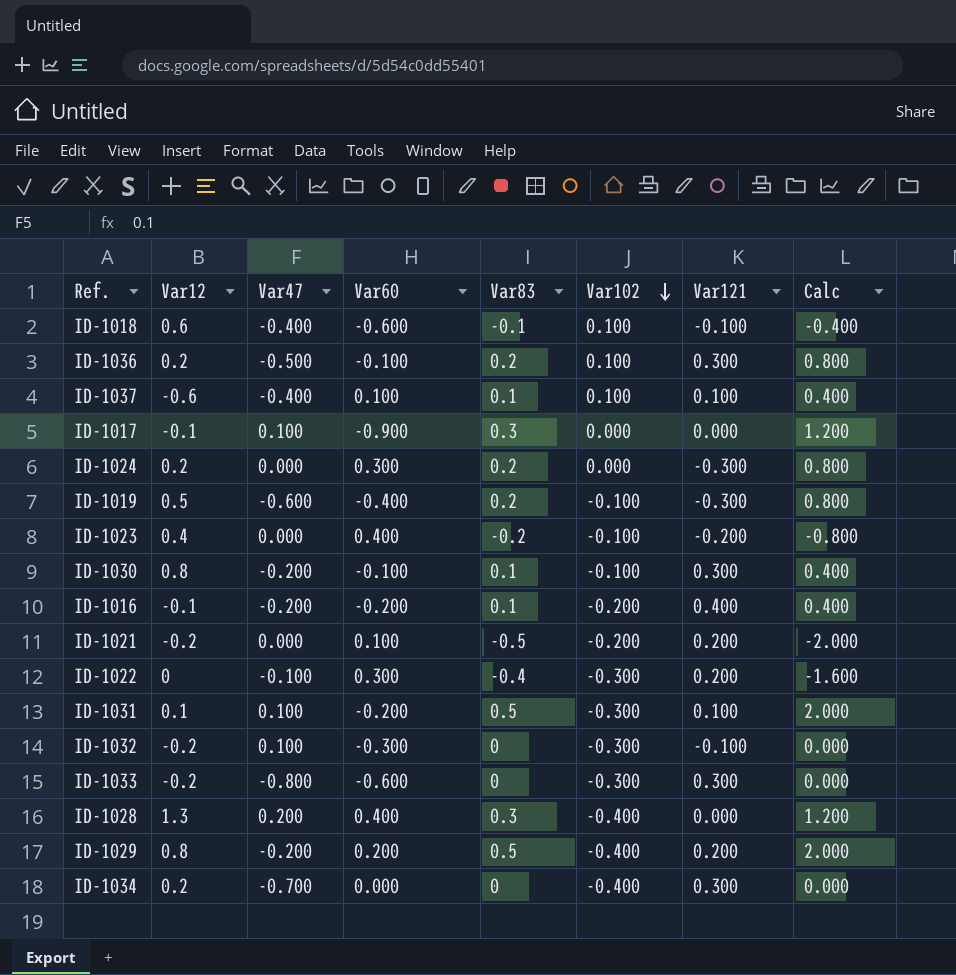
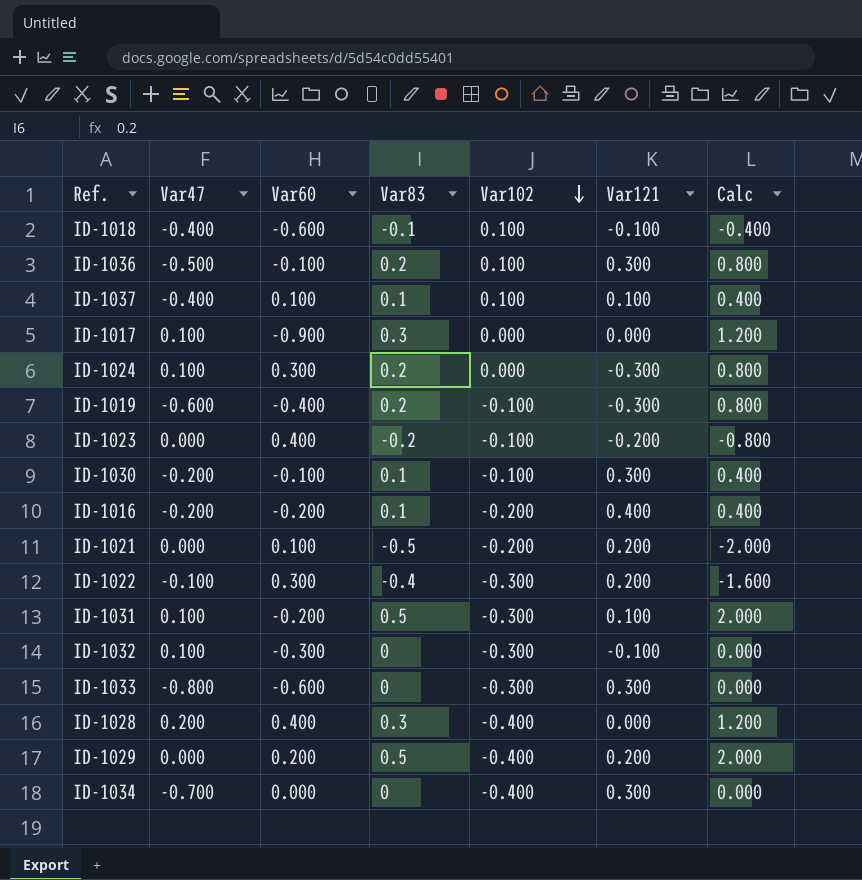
column Var12 | position: 2 -> none
ID-1024 | Var47: 0.000 -> 0.100
ID-1029 | Var47: -0.200 -> 0.000

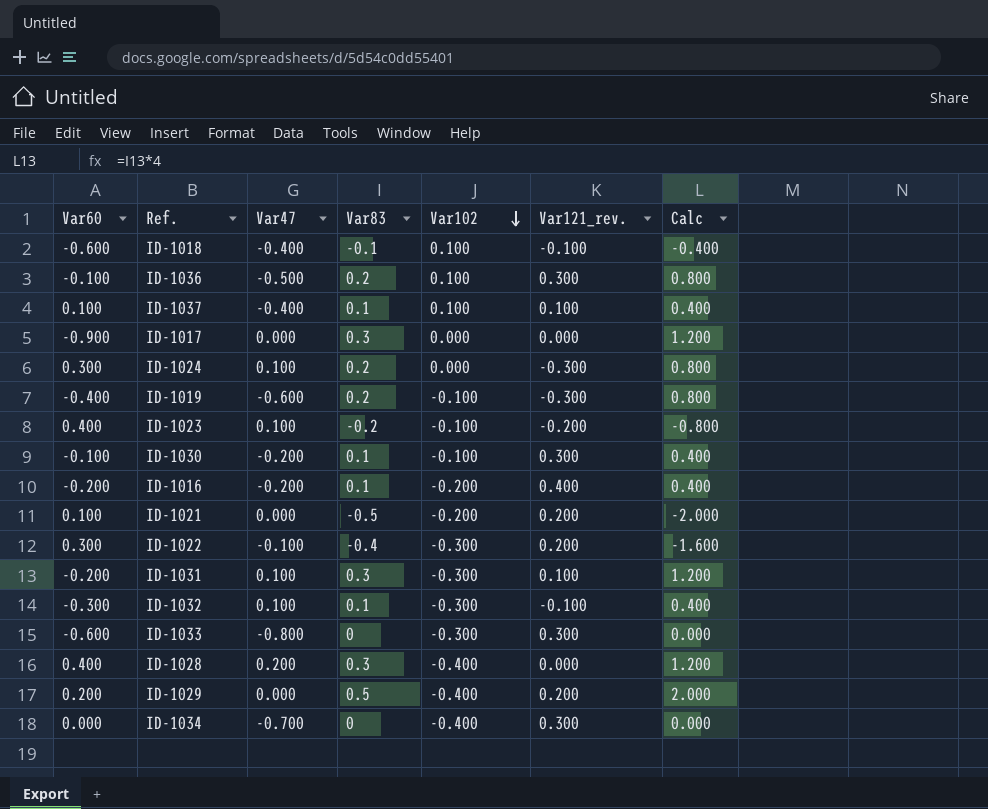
column Var60 | position: 3 -> 1
column name: Var121 -> Var121_rev.
ID-1017 | Var47: 0.100 -> 0.000
ID-1023 | Var47: 0.000 -> 0.100
ID-1031 | Var83: 0.5 -> 0.3
ID-1031 | Calc: 2.000 -> 1.200
ID-1032 | Var83: 0 -> 0.1
ID-1032 | Calc: 0.000 -> 0.400

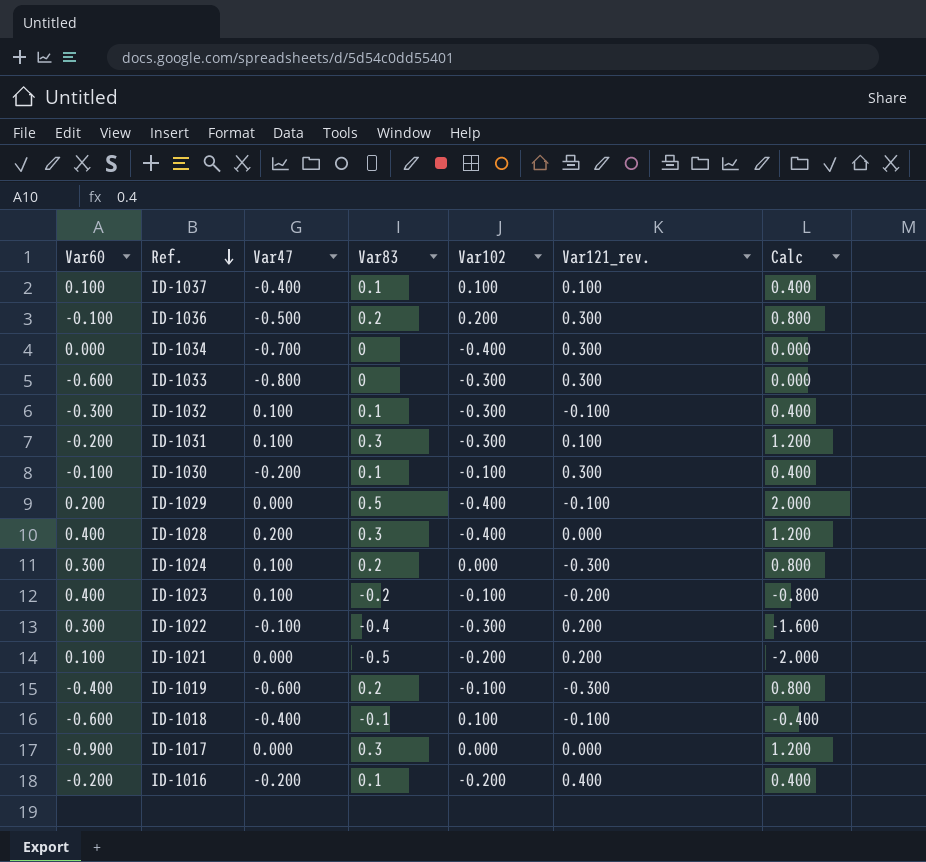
row order: Var102 descending -> Ref. descending
ID-1036 | Var102: 0.100 -> 0.200
ID-1029 | Var121_rev.: 0.200 -> -0.100

